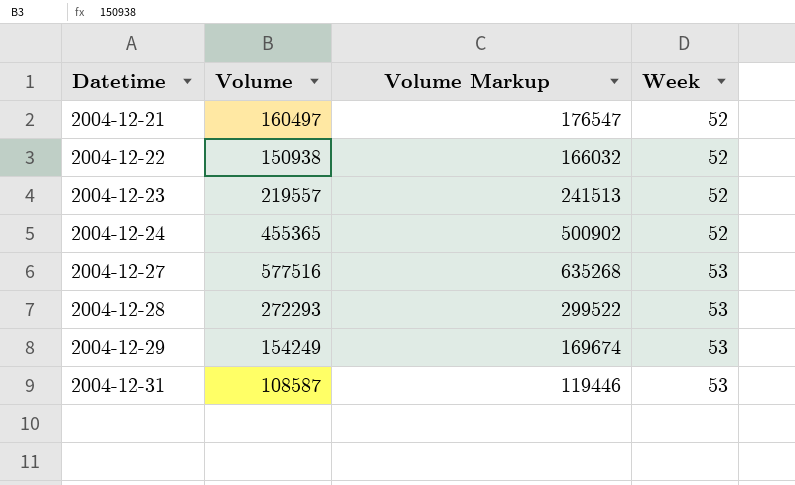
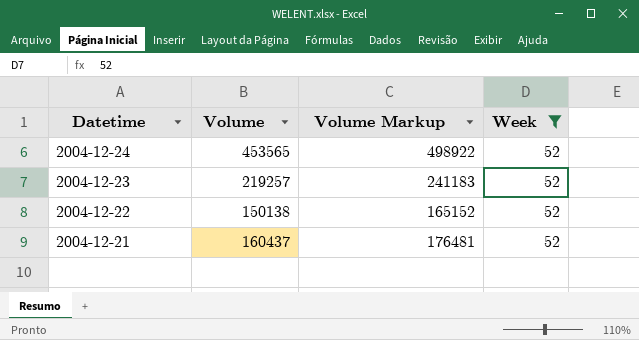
filter: none -> Week = 52
row order: Datetime ascending -> Datetime descending
2004-12-24 | Volume: 455365 -> 453565
2004-12-24 | Volume Markup: 500902 -> 498922
2004-12-23 | Volume: 219557 -> 219257
2004-12-23 | Volume Markup: 241513 -> 241183
2004-12-22 | Volume: 150938 -> 150138
2004-12-22 | Volume Markup: 166032 -> 165152
2004-12-21 | Volume: 160497 -> 160437
2004-12-21 | Volume Markup: 176547 -> 176481

